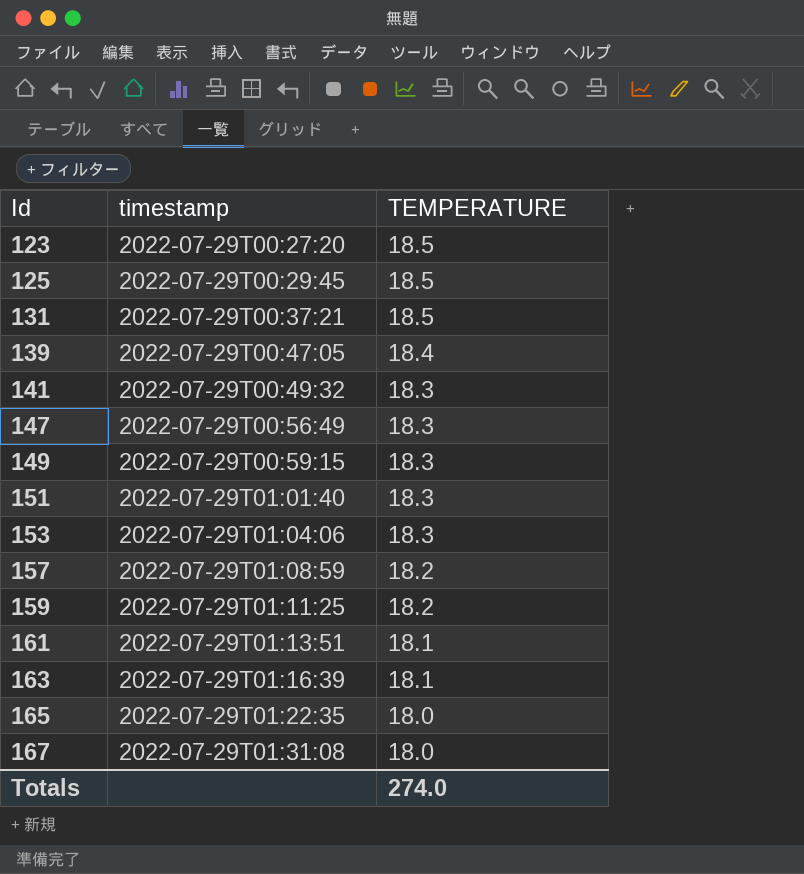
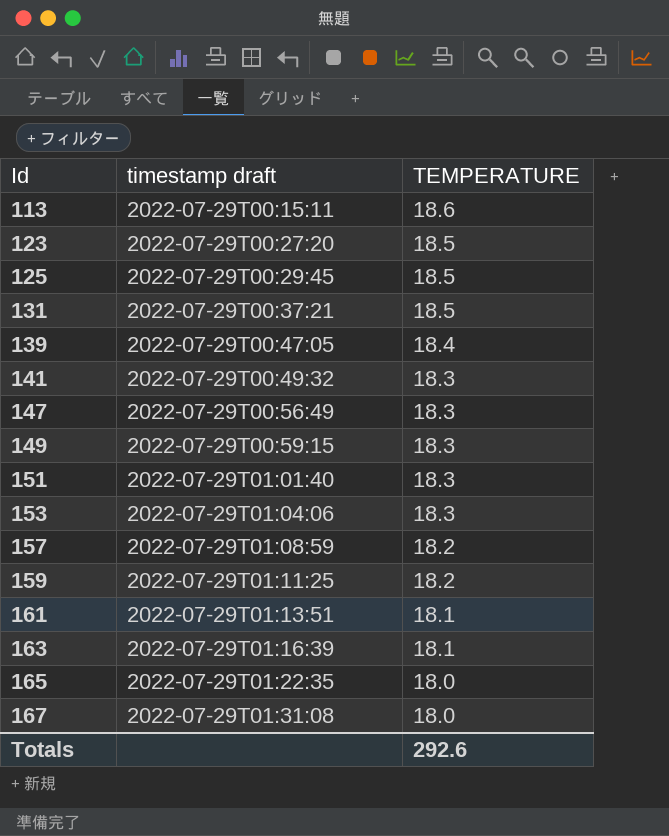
column name: timestamp -> timestamp draft
row 113: none -> 2022-07-29T00:15:11 | 18.6
Totals | TEMPERATURE: 274.0 -> 292.6

